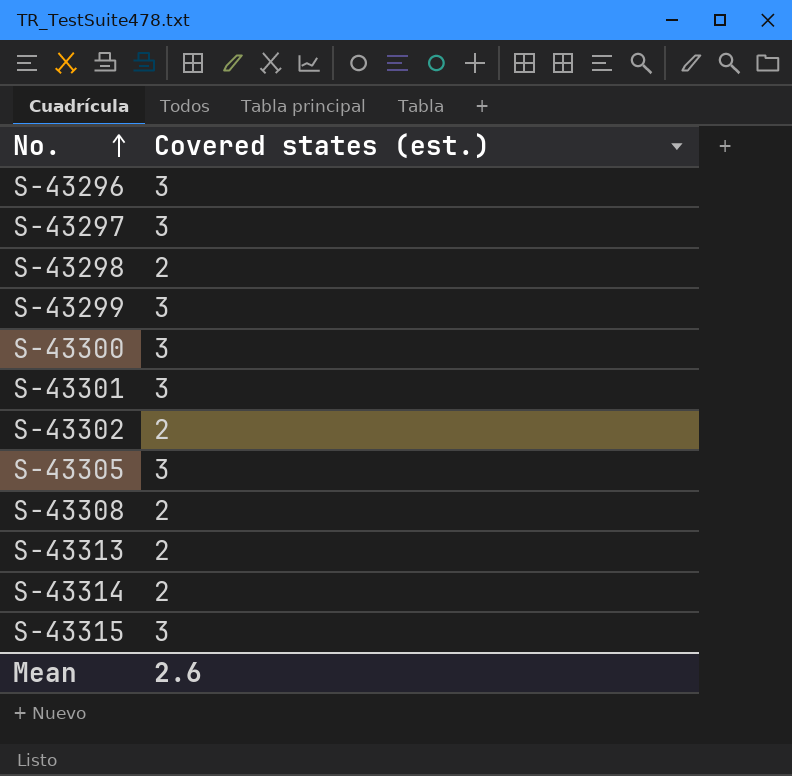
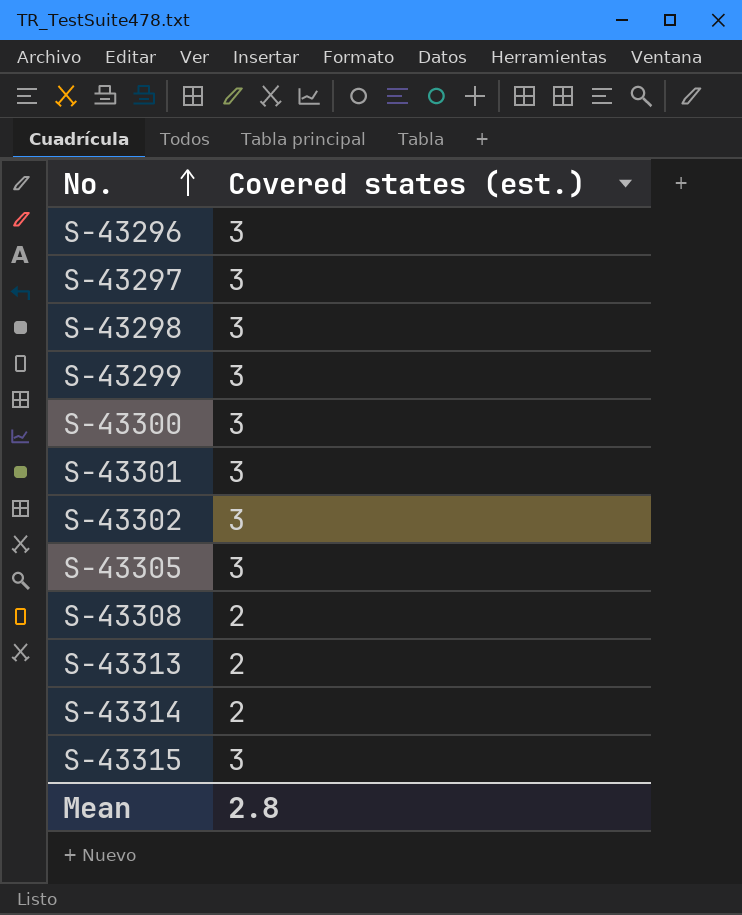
S-43298 | Covered states (est.): 2 -> 3
S-43302 | Covered states (est.): 2 -> 3
Mean | Covered states (est.): 2.6 -> 2.8

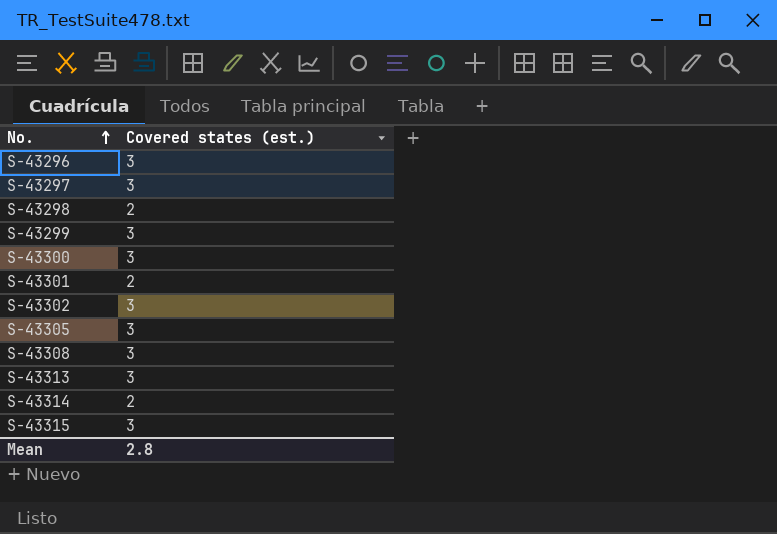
S-43298 | Covered states (est.): 3 -> 2
S-43301 | Covered states (est.): 3 -> 2
S-43308 | Covered states (est.): 2 -> 3
S-43313 | Covered states (est.): 2 -> 3

